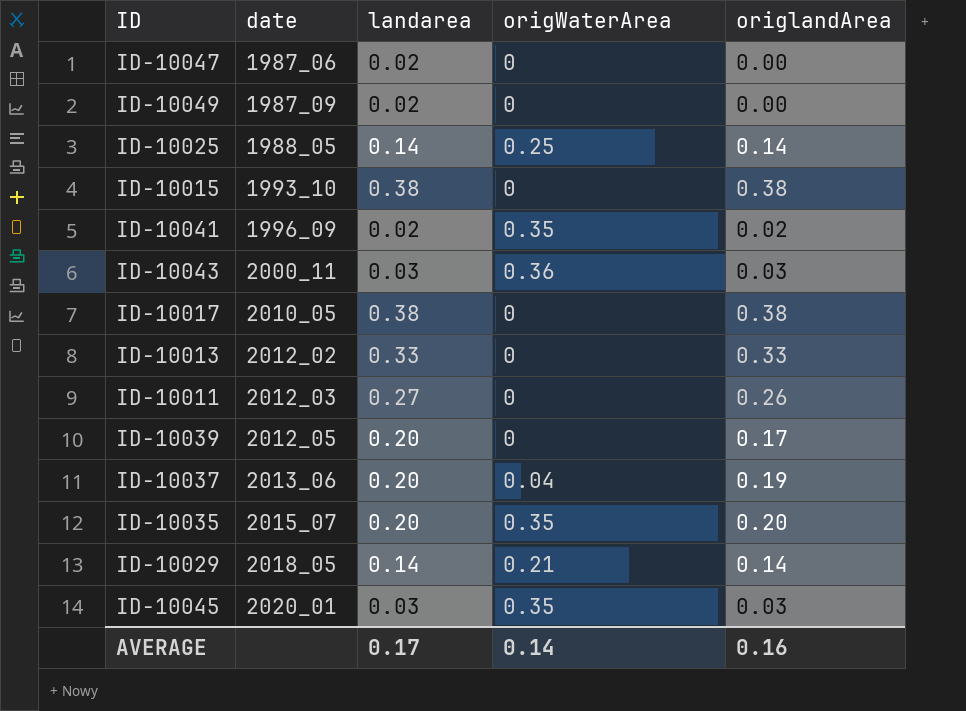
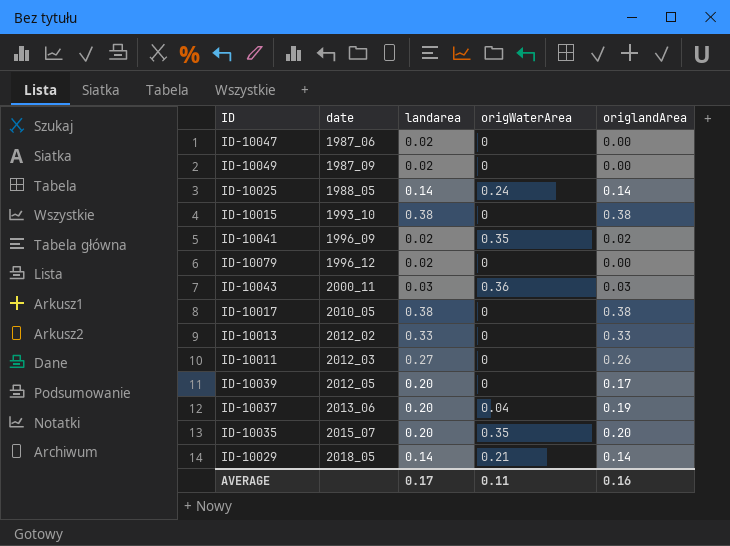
row ID-10045: 2020_01 | 0.03 | 0.35 | 0.03 -> none
ID-10025 | origWaterArea: 0.25 -> 0.24
row ID-10079: none -> 1996_12 | 0.02 | 0 | 0.00
AVERAGE | origWaterArea: 0.14 -> 0.11

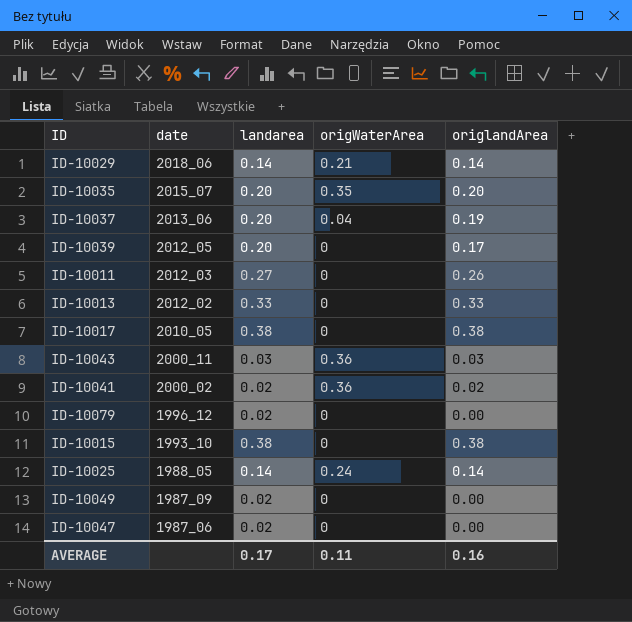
row order: date ascending -> date descending
ID-10029 | date: 2018_05 -> 2018_06
ID-10041 | date: 1996_09 -> 2000_02
ID-10041 | origWaterArea: 0.35 -> 0.36

